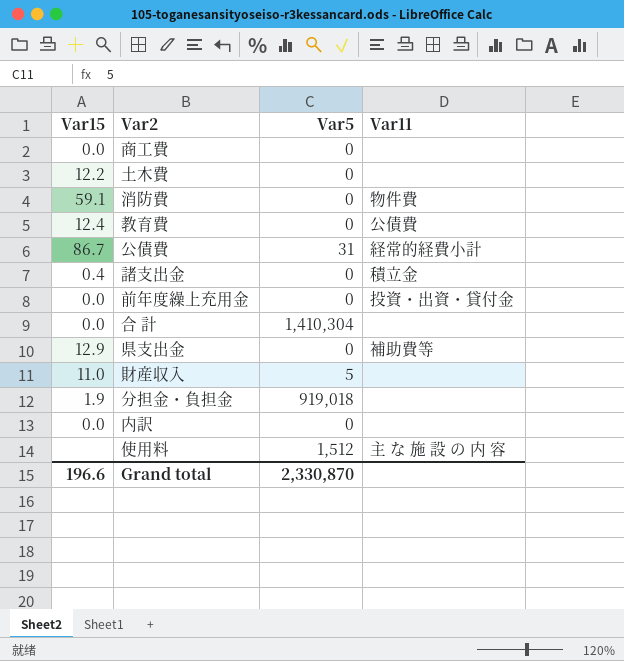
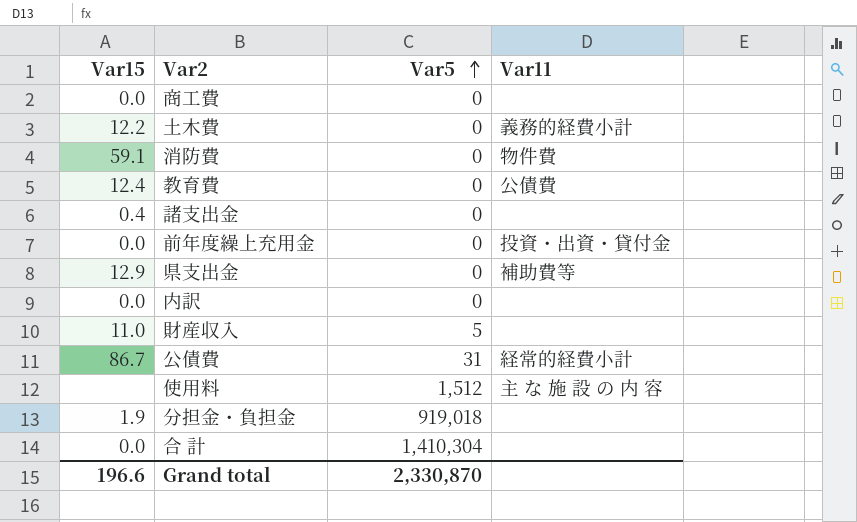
row order: none -> Var5 ascending
土木費 | Var11: none -> 義務的経費小計
諸支出金 | Var11: 積立金 -> none

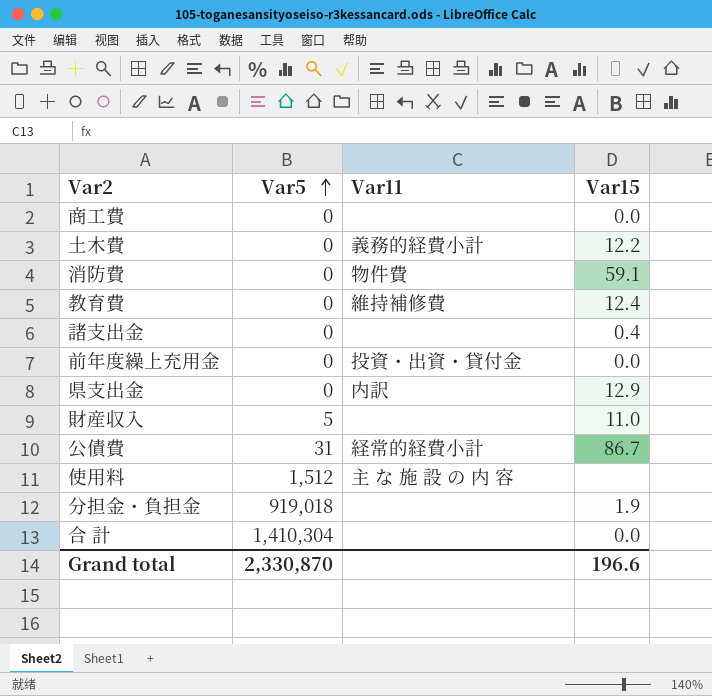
column Var15 | position: 1 -> 4
row 内訳: 0.0 | 0 | none -> none
教育費 | Var11: 公債費 -> 維持補修費
県支出金 | Var11: 補助費等 -> 内訳

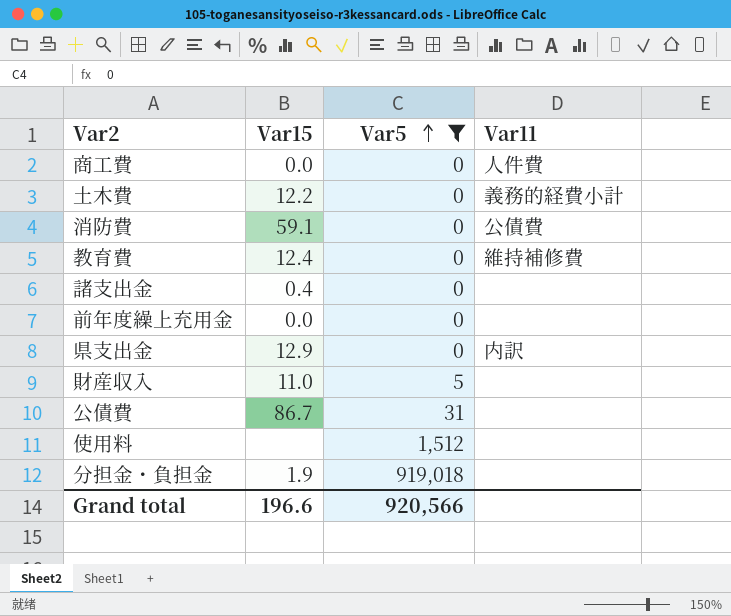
filter: none -> Var5 != 1,410,304
column Var15 | position: 4 -> 2
商工費 | Var11: none -> 人件費
消防費 | Var11: 物件費 -> 公債費
前年度繰上充用金 | Var11: 投資・出資・貸付金 -> none
公債費 | Var11: 経常的経費小計 -> none
使用料 | Var11: 主 な 施 設 の 内 容 -> none
Grand total | Var5: 2,330,870 -> 920,566

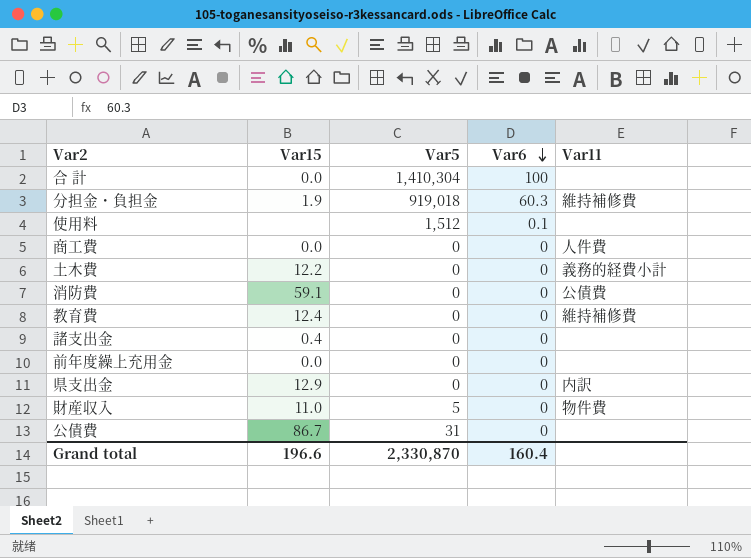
filter: Var5 != 1,410,304 -> none
row order: Var5 ascending -> Var6 descending
column Var6 | position: none -> 4
分担金・負担金 | Var11: none -> 維持補修費
財産収入 | Var11: none -> 物件費
Grand total | Var5: 920,566 -> 2,330,870

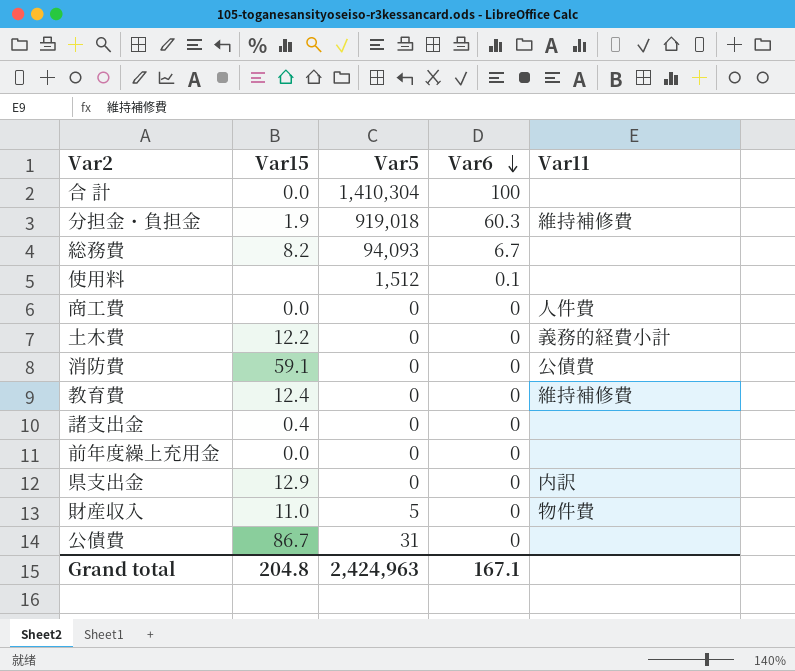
row 総務費: none -> 8.2 | 94,093 | 6.7 | none
Grand total | Var15: 196.6 -> 204.8
Grand total | Var5: 2,330,870 -> 2,424,963
Grand total | Var6: 160.4 -> 167.1

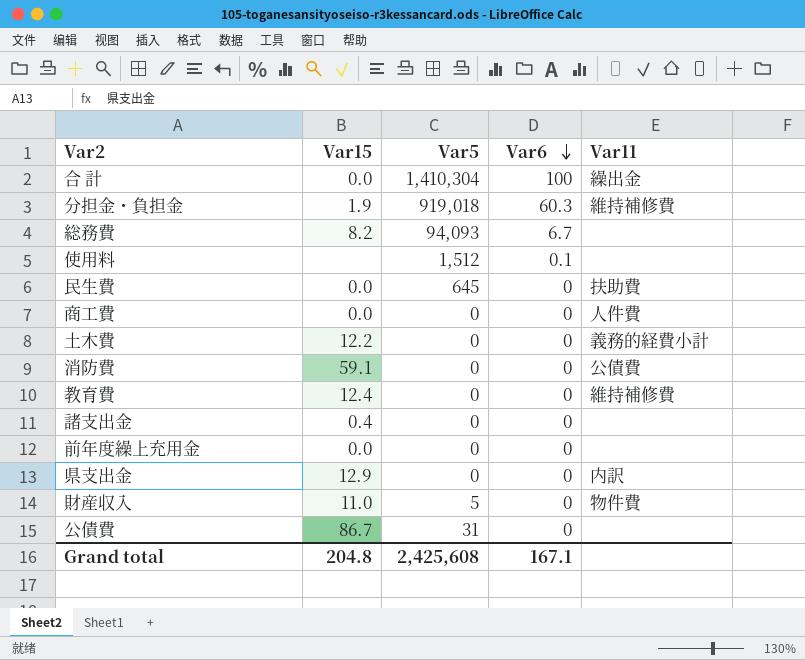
合 計 | Var11: none -> 繰出金
row 民生費: none -> 0.0 | 645 | 0 | 扶助費
Grand total | Var5: 2,424,963 -> 2,425,608

